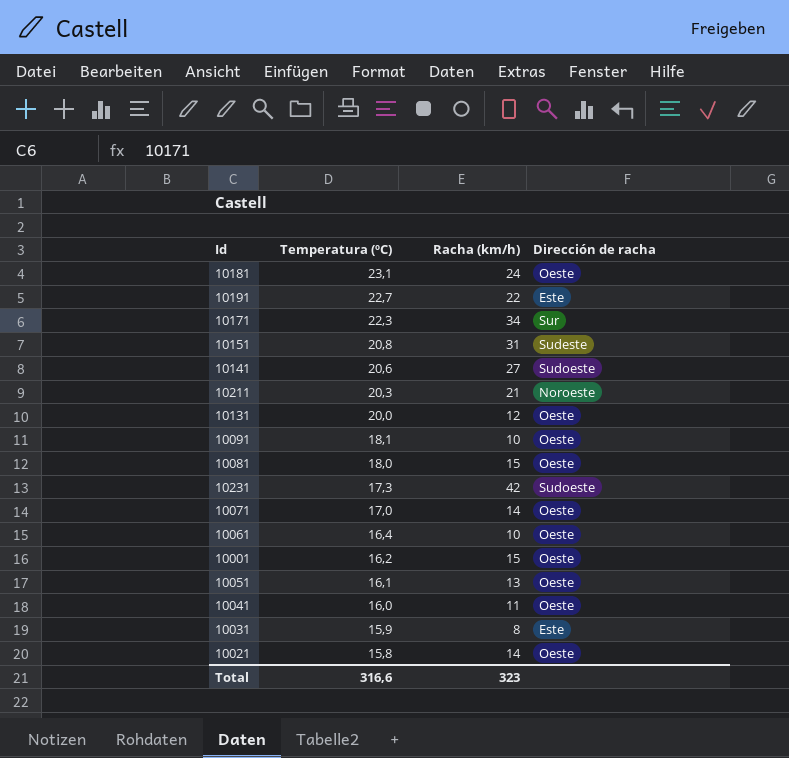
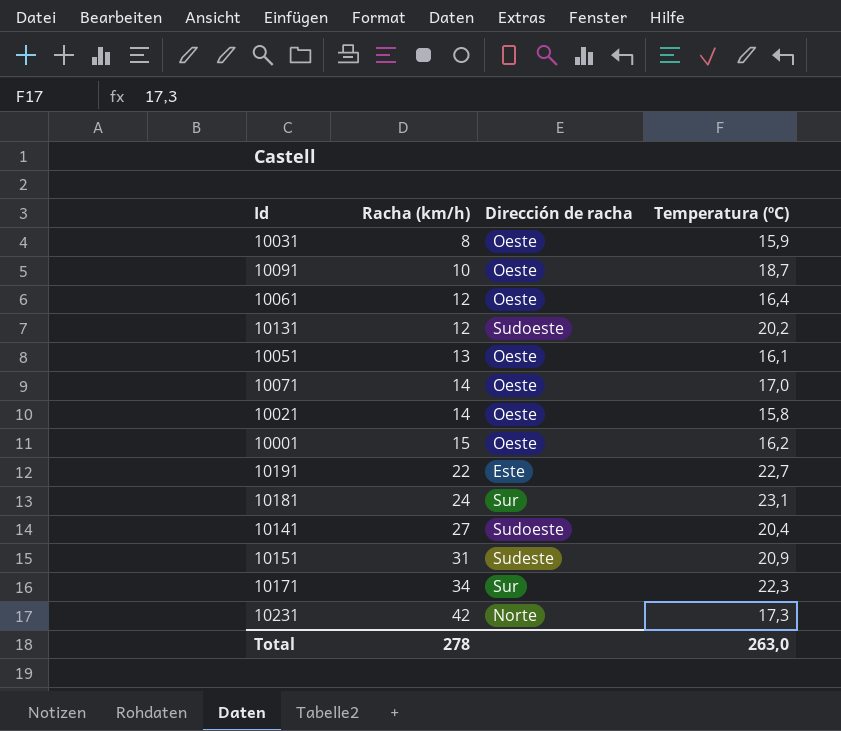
row order: Temperatura (ºC) descending -> Racha (km/h) ascending
column Temperatura (ºC) | position: 2 -> 4
row 10211: 20,3 | 21 | Noroeste -> none
row 10081: 18,0 | 15 | Oeste -> none
row 10041: 16,0 | 11 | Oeste -> none
10031 | Dirección de racha: Este -> Oeste
10091 | Temperatura (ºC): 18,1 -> 18,7
10061 | Racha (km/h): 10 -> 12
10131 | Dirección de racha: Oeste -> Sudoeste
10131 | Temperatura (ºC): 20,0 -> 20,2
10181 | Dirección de racha: Oeste -> Sur
10141 | Temperatura (ºC): 20,6 -> 20,4
10151 | Temperatura (ºC): 20,8 -> 20,9
10231 | Dirección de racha: Sudoeste -> Norte
Total | Racha (km/h): 323 -> 278
Total | Temperatura (ºC): 316,6 -> 263,0

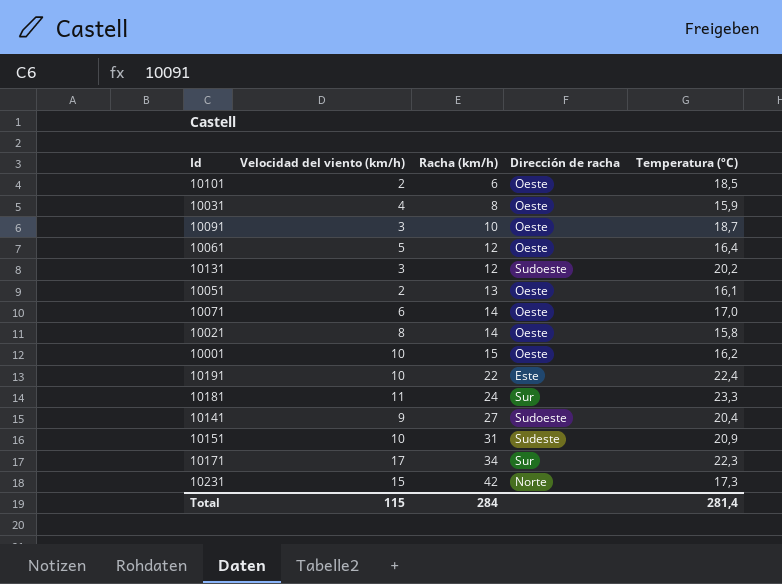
column Velocidad del viento (km/h) | position: none -> 2
row 10101: none -> 2 | 6 | Oeste | 18,5
10191 | Temperatura (ºC): 22,7 -> 22,4
10181 | Temperatura (ºC): 23,1 -> 23,3
Total | Racha (km/h): 278 -> 284
Total | Temperatura (ºC): 263,0 -> 281,4

